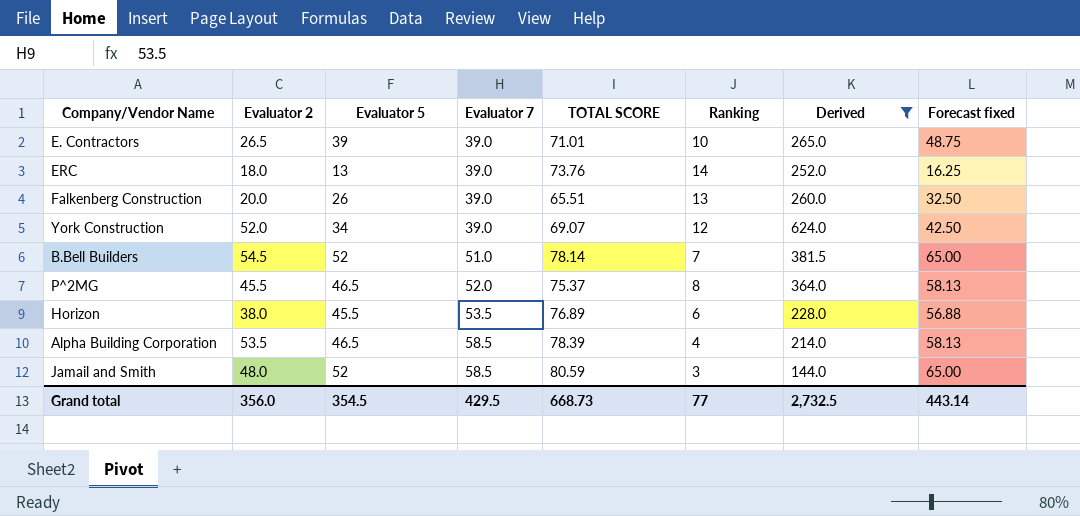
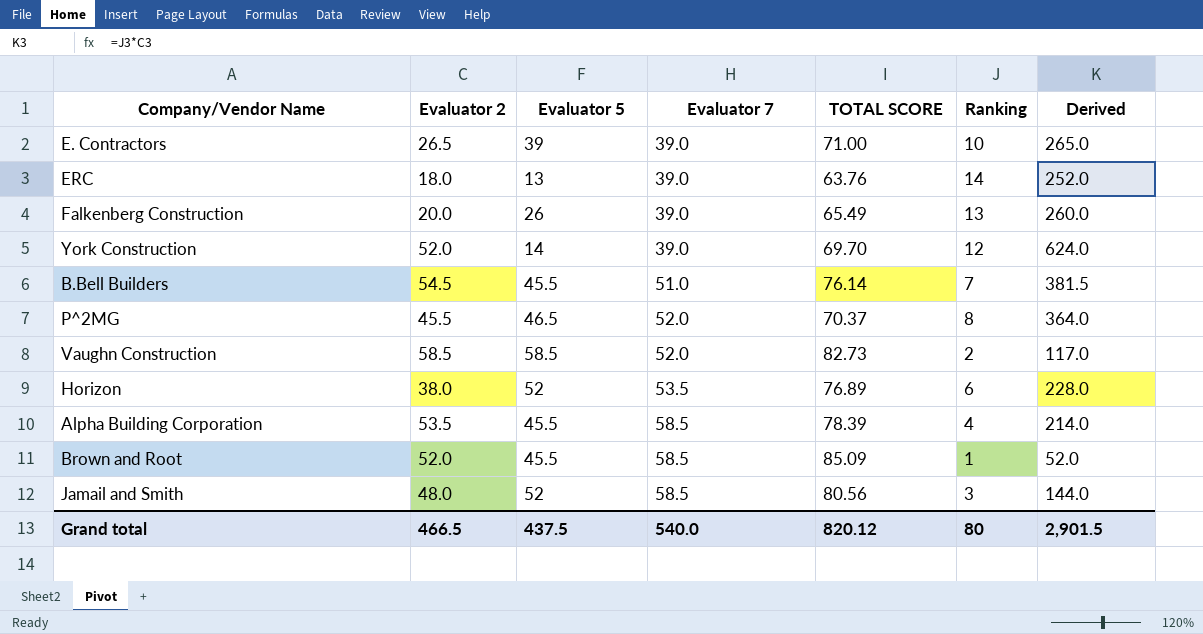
filter: Derived >= 144.0 -> none
column Forecast fixed | formula: [Evaluator 5] * 1.25 -> none
E. Contractors | TOTAL SCORE: 71.01 -> 71.00
ERC | TOTAL SCORE: 73.76 -> 63.76
Falkenberg Construction | TOTAL SCORE: 65.51 -> 65.49
York Construction | Evaluator 5: 34 -> 14
York Construction | TOTAL SCORE: 69.07 -> 69.70
B.Bell Builders | Evaluator 5: 52 -> 45.5
B.Bell Builders | TOTAL SCORE: 78.14 -> 76.14
P^2MG | TOTAL SCORE: 75.37 -> 70.37
Horizon | Evaluator 5: 45.5 -> 52
Alpha Building Corporation | Evaluator 5: 46.5 -> 45.5
Jamail and Smith | TOTAL SCORE: 80.59 -> 80.56
Grand total | Evaluator 2: 356.0 -> 466.5
Grand total | Evaluator 5: 354.5 -> 437.5
Grand total | Evaluator 7: 429.5 -> 540.0
Grand total | TOTAL SCORE: 668.73 -> 820.12
Grand total | Ranking: 77 -> 80
Grand total | Derived: 2,732.5 -> 2,901.5

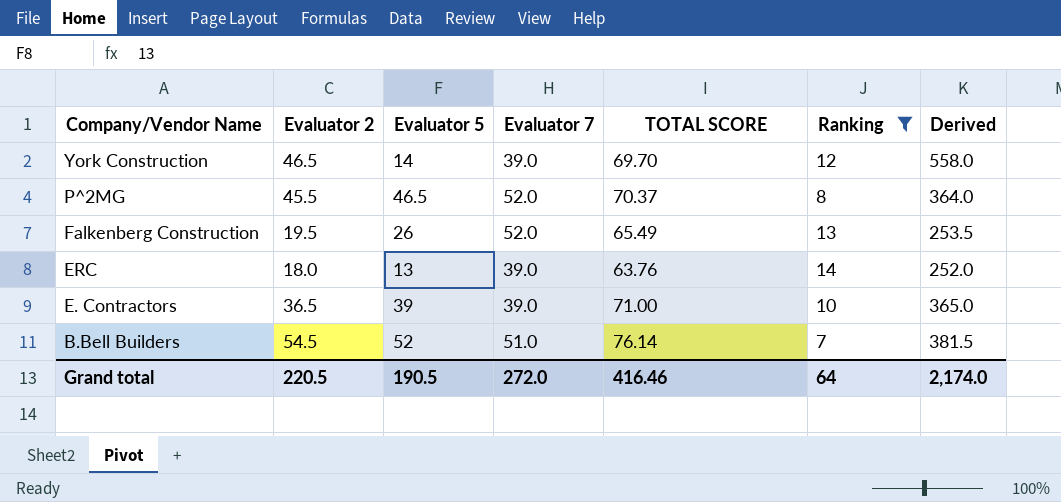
filter: none -> Ranking >= 7
row order: Evaluator 7 ascending -> Company/Vendor Name descending
York Construction | Evaluator 2: 52.0 -> 46.5
York Construction | Derived: 624.0 -> 558.0
Falkenberg Construction | Evaluator 2: 20.0 -> 19.5
Falkenberg Construction | Evaluator 7: 39.0 -> 52.0
Falkenberg Construction | Derived: 260.0 -> 253.5
E. Contractors | Evaluator 2: 26.5 -> 36.5
E. Contractors | Derived: 265.0 -> 365.0
B.Bell Builders | Evaluator 5: 45.5 -> 52
Grand total | Evaluator 2: 466.5 -> 220.5
Grand total | Evaluator 5: 437.5 -> 190.5
Grand total | Evaluator 7: 540.0 -> 272.0
Grand total | TOTAL SCORE: 820.12 -> 416.46
Grand total | Ranking: 80 -> 64
Grand total | Derived: 2,901.5 -> 2,174.0

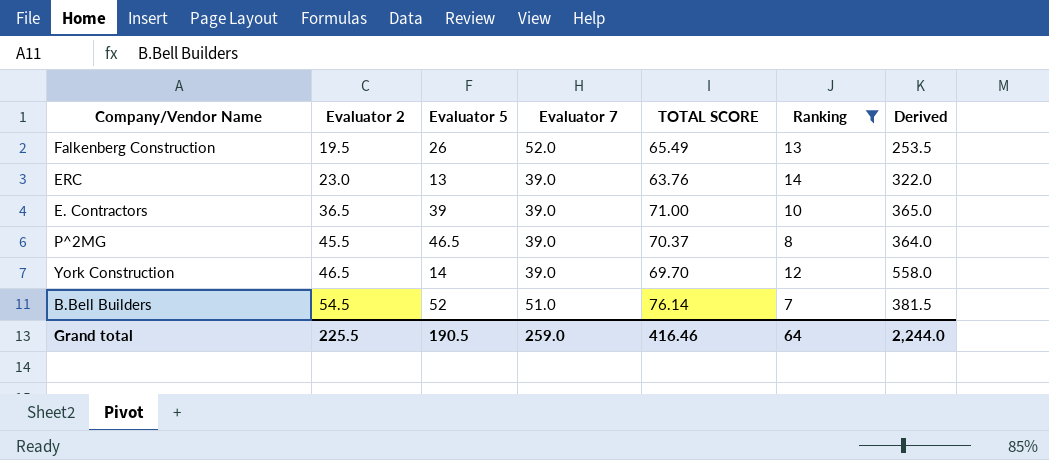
row order: Company/Vendor Name descending -> Evaluator 2 ascending
ERC | Evaluator 2: 18.0 -> 23.0
ERC | Derived: 252.0 -> 322.0
P^2MG | Evaluator 7: 52.0 -> 39.0
Grand total | Evaluator 2: 220.5 -> 225.5
Grand total | Evaluator 7: 272.0 -> 259.0
Grand total | Derived: 2,174.0 -> 2,244.0

